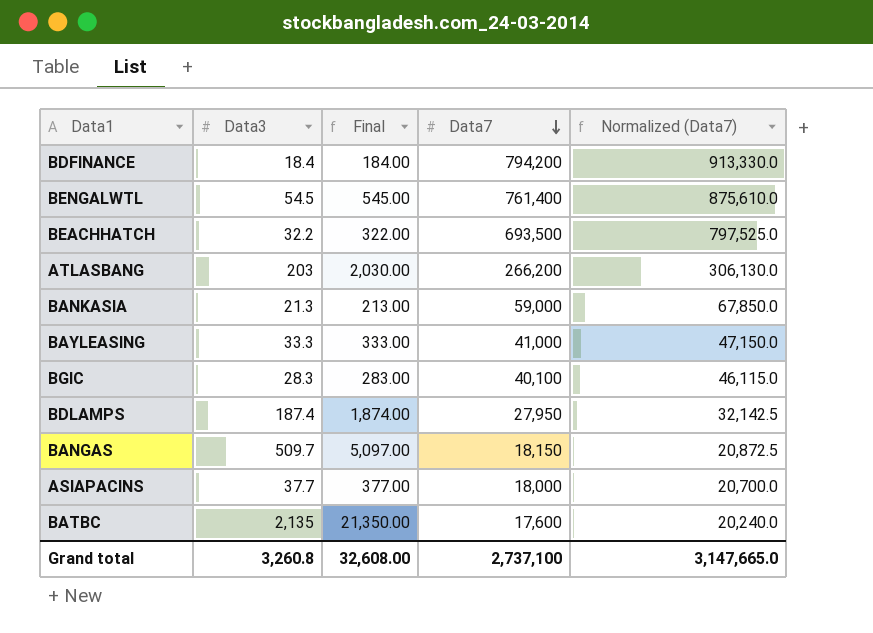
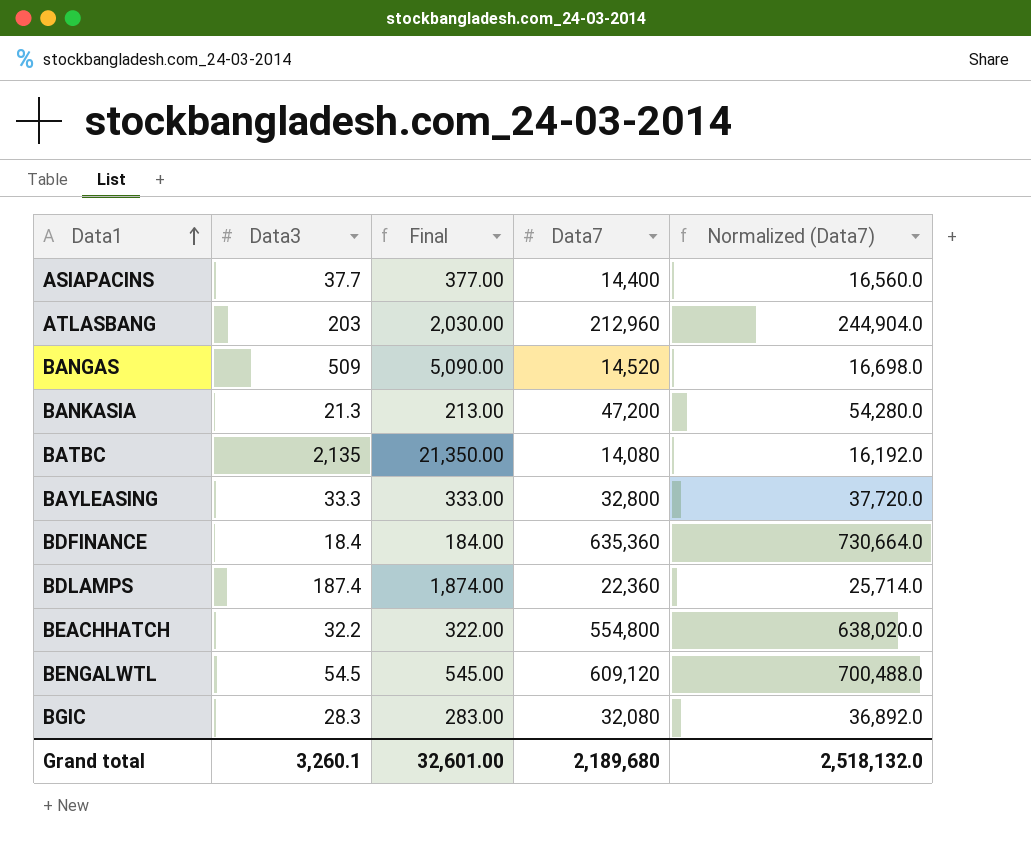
row order: Data7 descending -> Data1 ascending
ASIAPACINS | Data7: 18,000 -> 14,400
ASIAPACINS | Normalized (Data7): 20,700.0 -> 16,560.0
ATLASBANG | Data7: 266,200 -> 212,960
ATLASBANG | Normalized (Data7): 306,130.0 -> 244,904.0
BANGAS | Data3: 509.7 -> 509
BANGAS | Final: 5,097.00 -> 5,090.00
BANGAS | Data7: 18,150 -> 14,520
BANGAS | Normalized (Data7): 20,872.5 -> 16,698.0
BANKASIA | Data7: 59,000 -> 47,200
BANKASIA | Normalized (Data7): 67,850.0 -> 54,280.0
BATBC | Data7: 17,600 -> 14,080
BATBC | Normalized (Data7): 20,240.0 -> 16,192.0
BAYLEASING | Data7: 41,000 -> 32,800
BAYLEASING | Normalized (Data7): 47,150.0 -> 37,720.0
BDFINANCE | Data7: 794,200 -> 635,360
BDFINANCE | Normalized (Data7): 913,330.0 -> 730,664.0
BDLAMPS | Data7: 27,950 -> 22,360
BDLAMPS | Normalized (Data7): 32,142.5 -> 25,714.0
BEACHHATCH | Data7: 693,500 -> 554,800
BEACHHATCH | Normalized (Data7): 797,525.0 -> 638,020.0
BENGALWTL | Data7: 761,400 -> 609,120
BENGALWTL | Normalized (Data7): 875,610.0 -> 700,488.0
BGIC | Data7: 40,100 -> 32,080
BGIC | Normalized (Data7): 46,115.0 -> 36,892.0
Grand total | Data3: 3,260.8 -> 3,260.1
Grand total | Final: 32,608.00 -> 32,601.00
Grand total | Data7: 2,737,100 -> 2,189,680
Grand total | Normalized (Data7): 3,147,665.0 -> 2,518,132.0

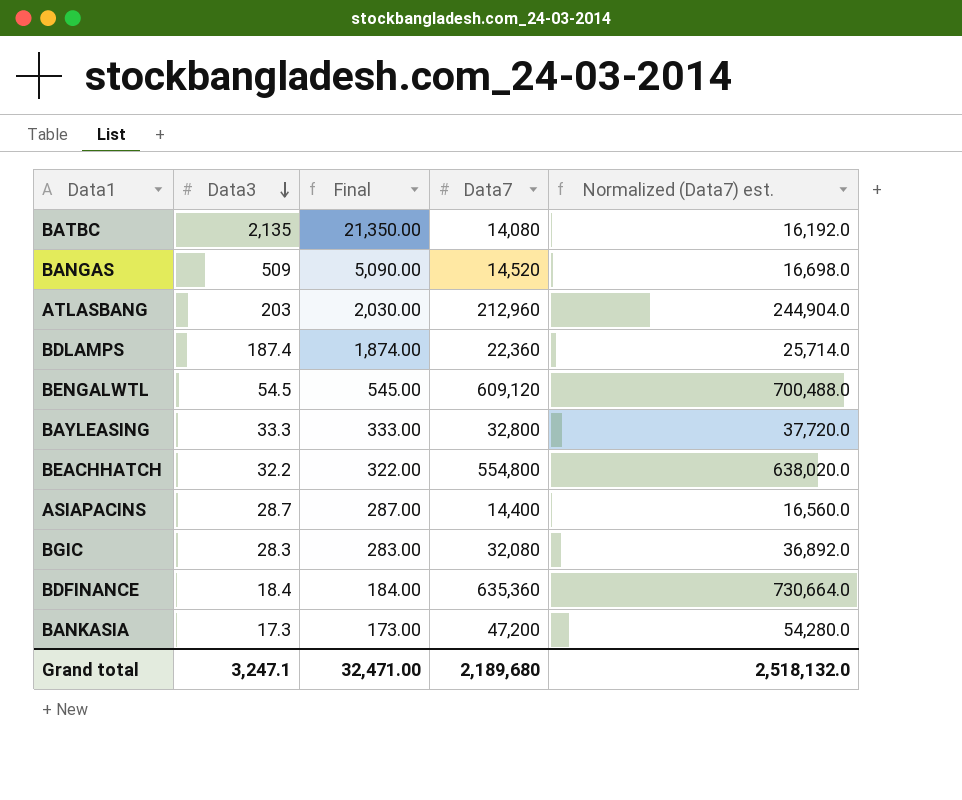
row order: Data1 ascending -> Data3 descending
column name: Normalized (Data7) -> Normalized (Data7) est.
ASIAPACINS | Data3: 37.7 -> 28.7
ASIAPACINS | Final: 377.00 -> 287.00
BANKASIA | Data3: 21.3 -> 17.3
BANKASIA | Final: 213.00 -> 173.00
Grand total | Data3: 3,260.1 -> 3,247.1
Grand total | Final: 32,601.00 -> 32,471.00

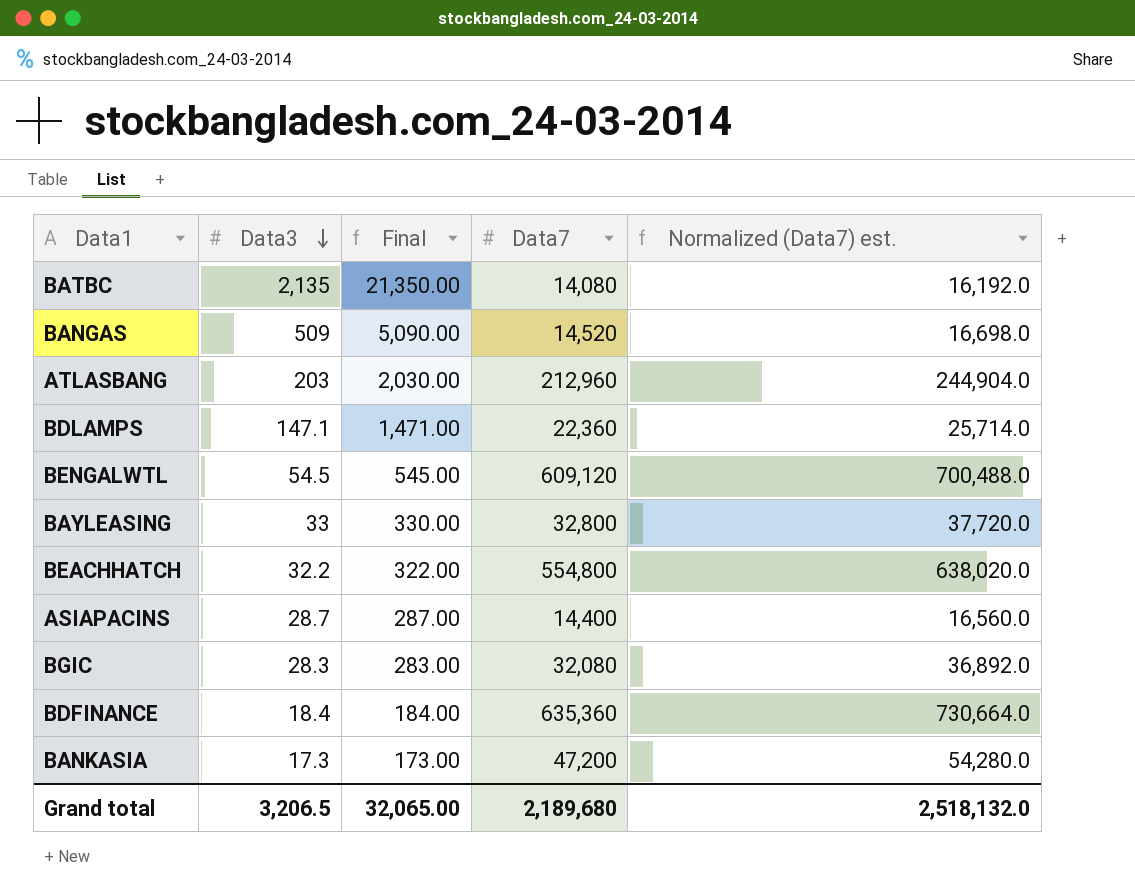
BDLAMPS | Data3: 187.4 -> 147.1
BDLAMPS | Final: 1,874.00 -> 1,471.00
BAYLEASING | Data3: 33.3 -> 33
BAYLEASING | Final: 333.00 -> 330.00
Grand total | Data3: 3,247.1 -> 3,206.5
Grand total | Final: 32,471.00 -> 32,065.00

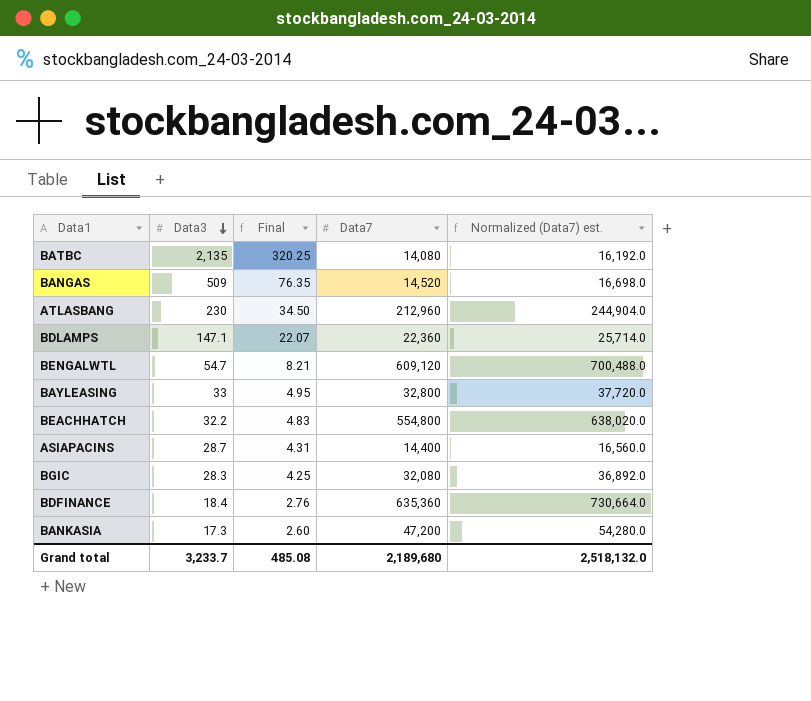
column Final | formula: [Data3] * 10 -> [Data3] * 0.15
ATLASBANG | Data3: 203 -> 230
BENGALWTL | Data3: 54.5 -> 54.7
Grand total | Data3: 3,206.5 -> 3,233.7
Grand total | Final: 32,065.00 -> 485.08

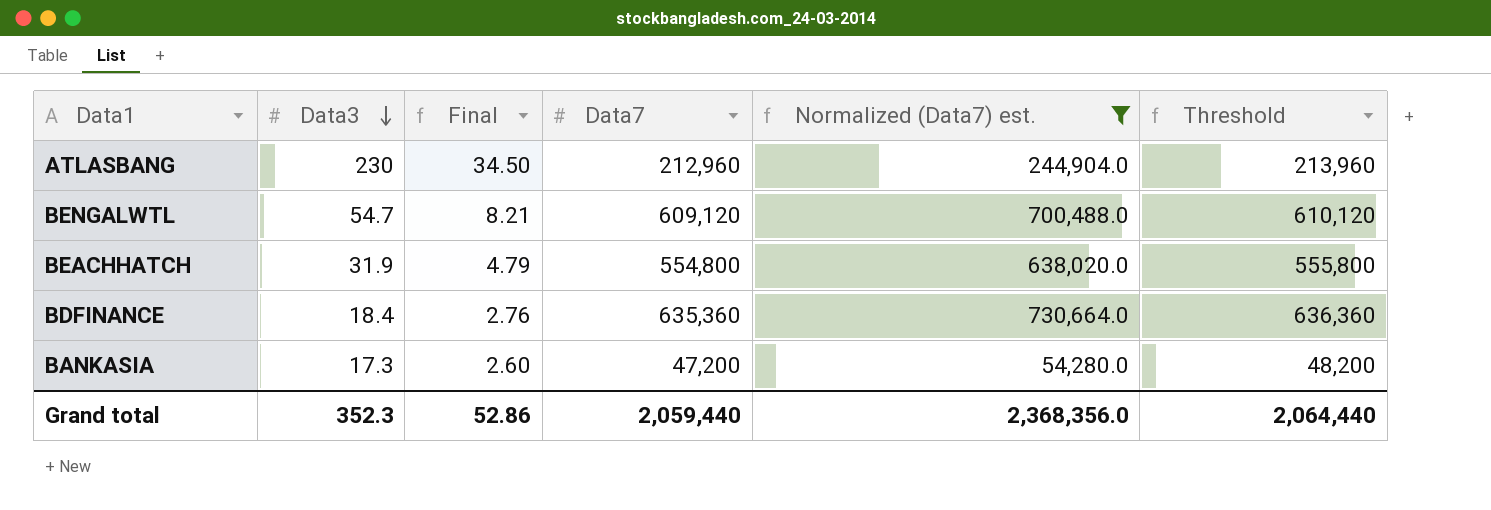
filter: none -> Normalized (Data7) est. >= 54,280.0
column Threshold | formula: none -> [Data7] + 1000
BEACHHATCH | Data3: 32.2 -> 31.9
BEACHHATCH | Final: 4.83 -> 4.79
Grand total | Data3: 3,233.7 -> 352.3
Grand total | Final: 485.08 -> 52.86
Grand total | Data7: 2,189,680 -> 2,059,440
Grand total | Normalized (Data7) est.: 2,518,132.0 -> 2,368,356.0

